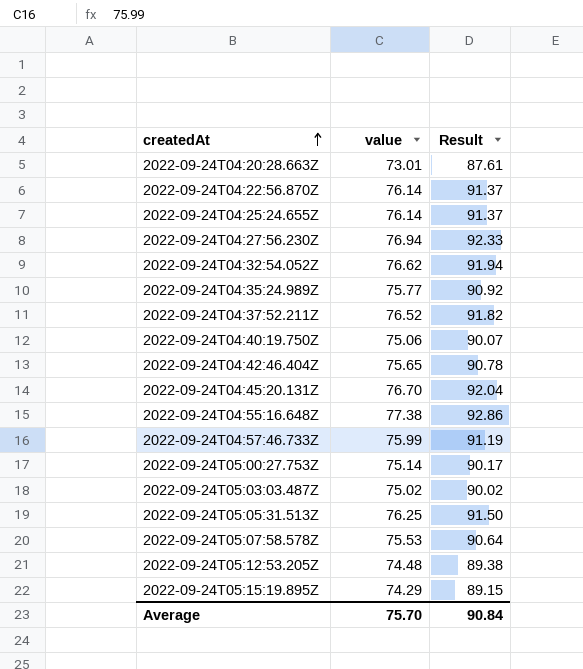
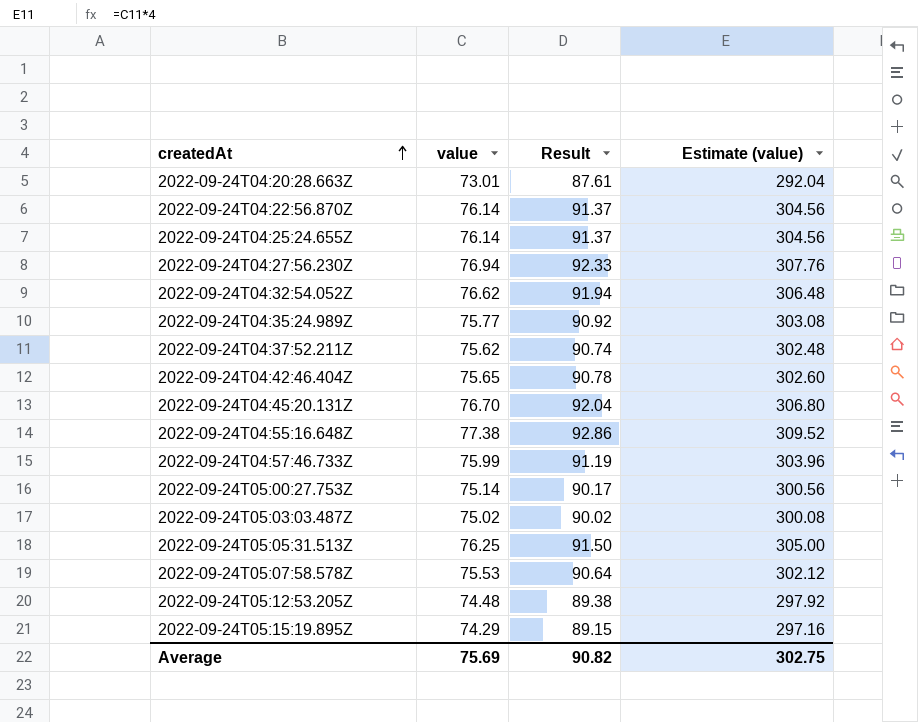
column Estimate (value) | formula: none -> [value] * 4
row 2022-09-24T04:40:19.750Z: 75.06 | 90.07 -> none
2022-09-24T04:37:52.211Z | value: 76.52 -> 75.62
2022-09-24T04:37:52.211Z | Result: 91.82 -> 90.74
Average | value: 75.70 -> 75.69
Average | Result: 90.84 -> 90.82

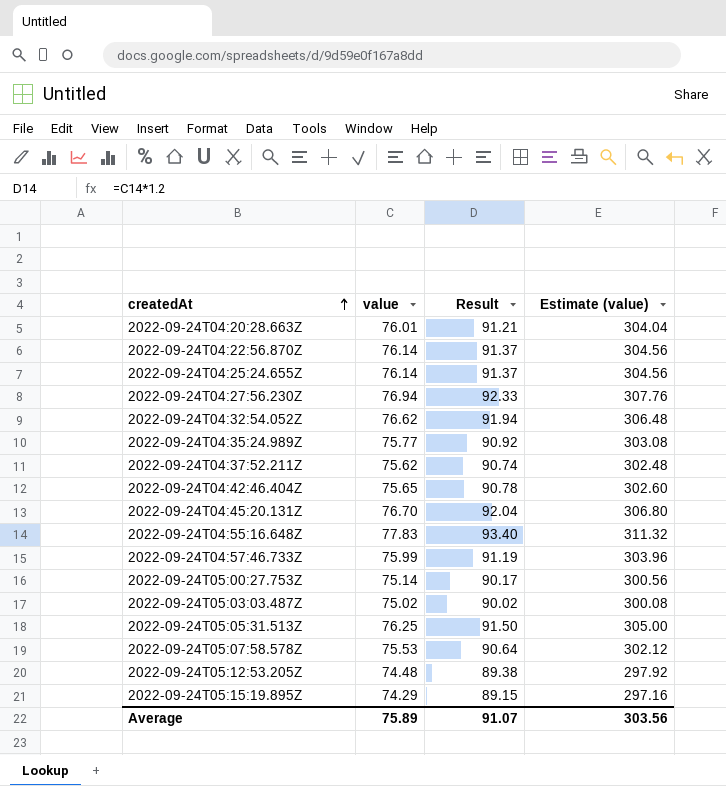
2022-09-24T04:20:28.663Z | value: 73.01 -> 76.01
2022-09-24T04:20:28.663Z | Result: 87.61 -> 91.21
2022-09-24T04:20:28.663Z | Estimate (value): 292.04 -> 304.04
2022-09-24T04:55:16.648Z | value: 77.38 -> 77.83
2022-09-24T04:55:16.648Z | Result: 92.86 -> 93.40
2022-09-24T04:55:16.648Z | Estimate (value): 309.52 -> 311.32
Average | value: 75.69 -> 75.89
Average | Result: 90.82 -> 91.07
Average | Estimate (value): 302.75 -> 303.56

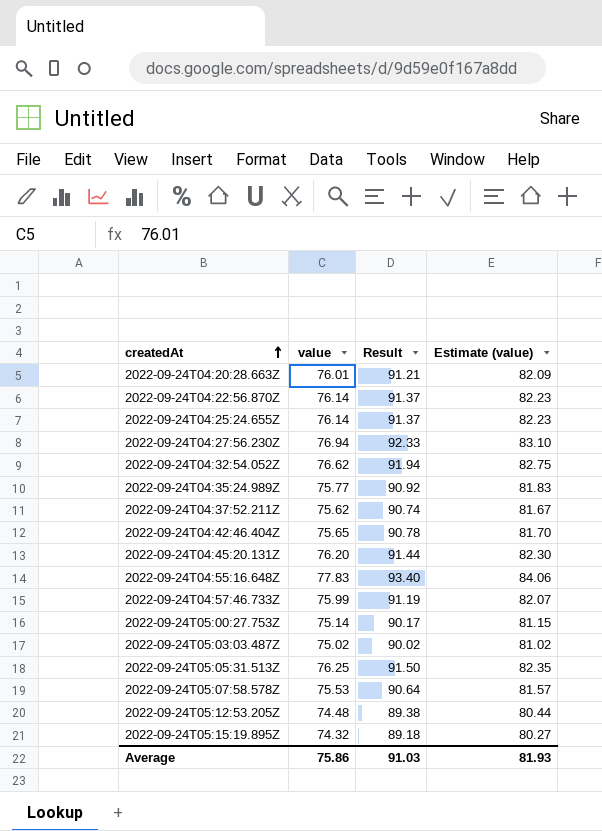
column Estimate (value) | formula: [value] * 4 -> [value] * 1.08
2022-09-24T04:45:20.131Z | value: 76.70 -> 76.20
2022-09-24T04:45:20.131Z | Result: 92.04 -> 91.44
2022-09-24T05:15:19.895Z | value: 74.29 -> 74.32
2022-09-24T05:15:19.895Z | Result: 89.15 -> 89.18
Average | value: 75.89 -> 75.86
Average | Result: 91.07 -> 91.03
Average | Estimate (value): 303.56 -> 81.93

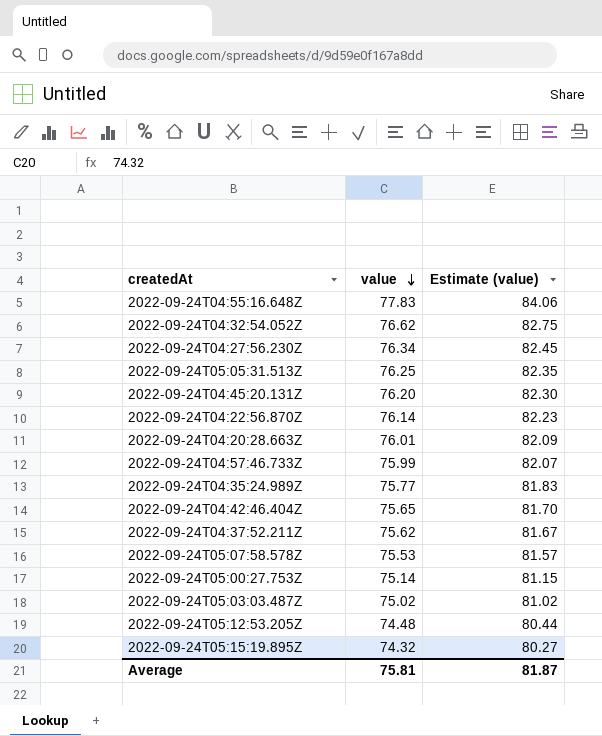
row order: createdAt ascending -> value descending
column Result | formula: [value] * 1.2 -> none
row 2022-09-24T04:25:24.655Z: 76.14 | 91.37 | 82.23 -> none
2022-09-24T04:27:56.230Z | value: 76.94 -> 76.34
2022-09-24T04:27:56.230Z | Estimate (value): 83.10 -> 82.45
Average | value: 75.86 -> 75.81
Average | Estimate (value): 81.93 -> 81.87

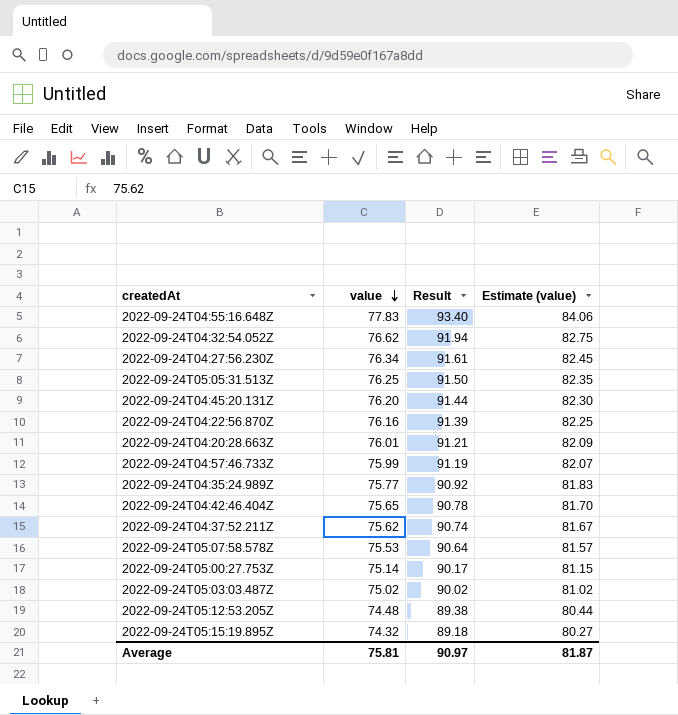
column Result | formula: none -> [value] * 1.2
2022-09-24T04:22:56.870Z | value: 76.14 -> 76.16
2022-09-24T04:22:56.870Z | Estimate (value): 82.23 -> 82.25

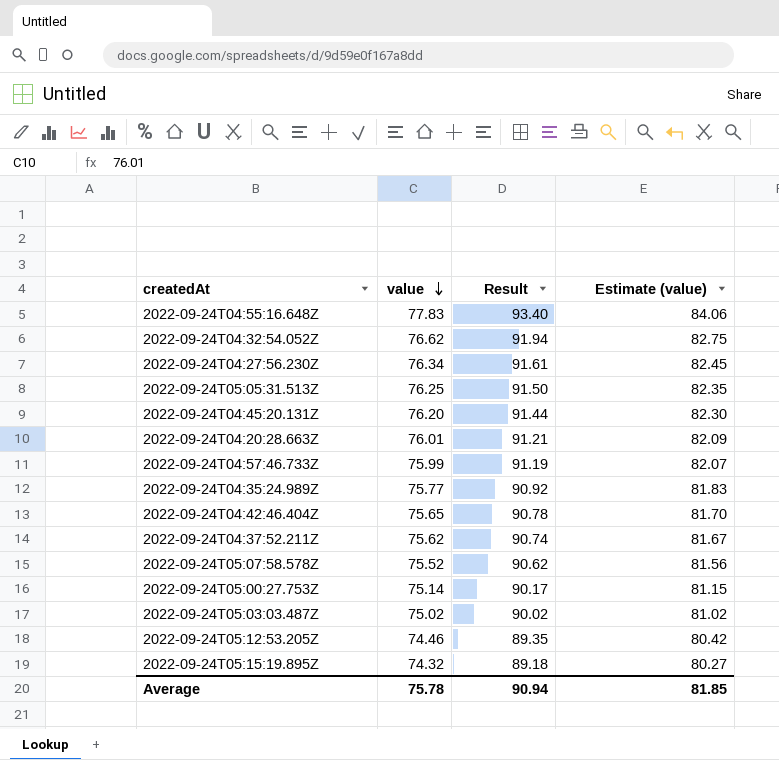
row 2022-09-24T04:22:56.870Z: 76.16 | 91.39 | 82.25 -> none
2022-09-24T05:07:58.578Z | value: 75.53 -> 75.52
2022-09-24T05:07:58.578Z | Result: 90.64 -> 90.62
2022-09-24T05:07:58.578Z | Estimate (value): 81.57 -> 81.56
2022-09-24T05:12:53.205Z | value: 74.48 -> 74.46
2022-09-24T05:12:53.205Z | Result: 89.38 -> 89.35
2022-09-24T05:12:53.205Z | Estimate (value): 80.44 -> 80.42
Average | value: 75.81 -> 75.78
Average | Result: 90.97 -> 90.94
Average | Estimate (value): 81.87 -> 81.85

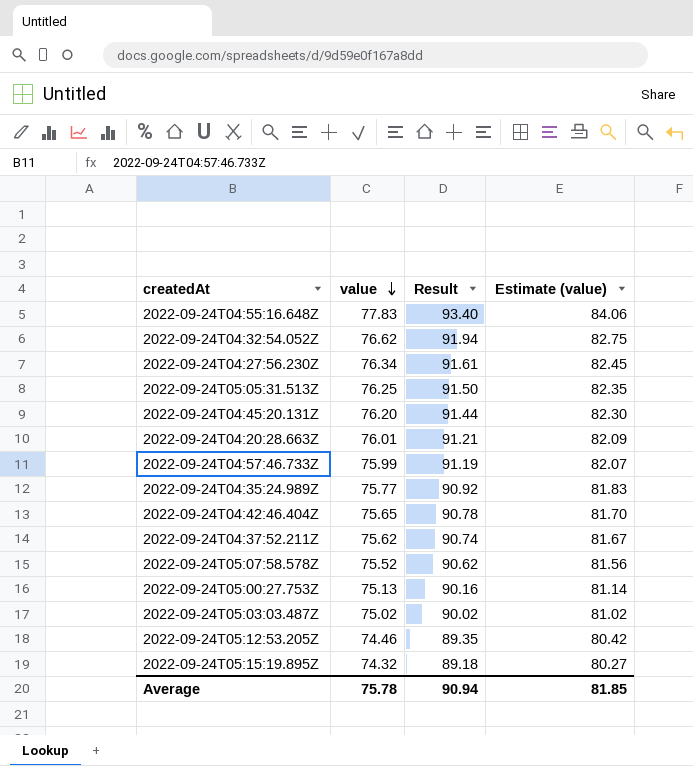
2022-09-24T05:00:27.753Z | value: 75.14 -> 75.13
2022-09-24T05:00:27.753Z | Result: 90.17 -> 90.16
2022-09-24T05:00:27.753Z | Estimate (value): 81.15 -> 81.14

